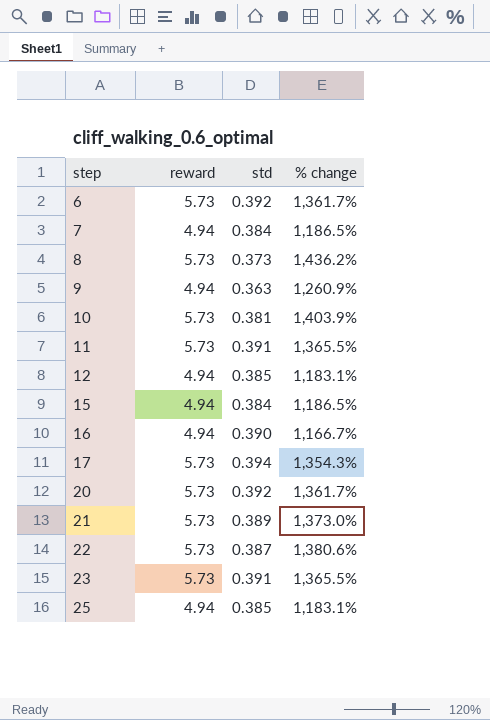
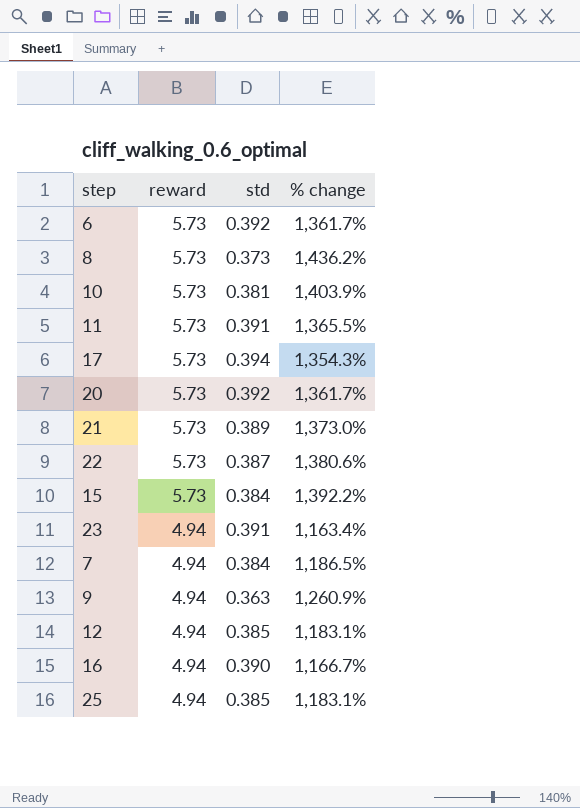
row order: step ascending -> reward descending
15 | reward: 4.94 -> 5.73
15 | % change: 1,186.5% -> 1,392.2%
23 | reward: 5.73 -> 4.94
23 | % change: 1,365.5% -> 1,163.4%

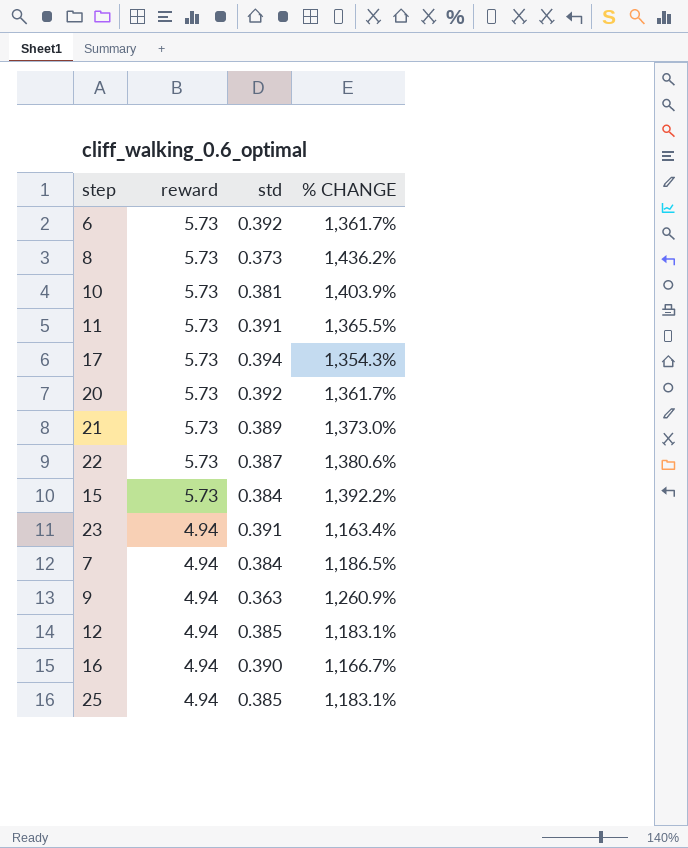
column name: % change -> % CHANGE

